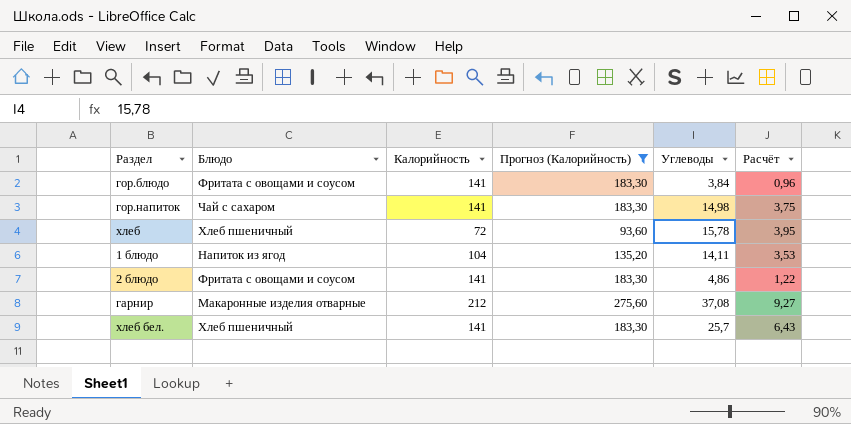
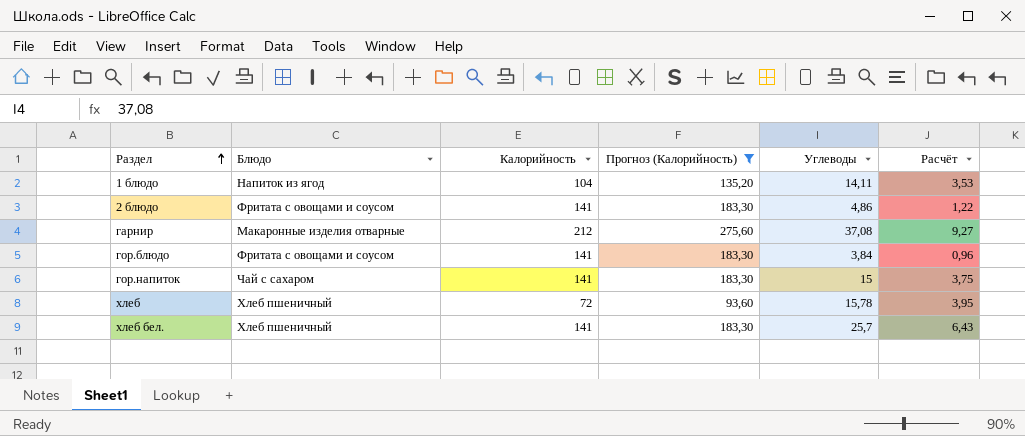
row order: none -> Раздел ascending
гор.напиток | Углеводы: 14,98 -> 15

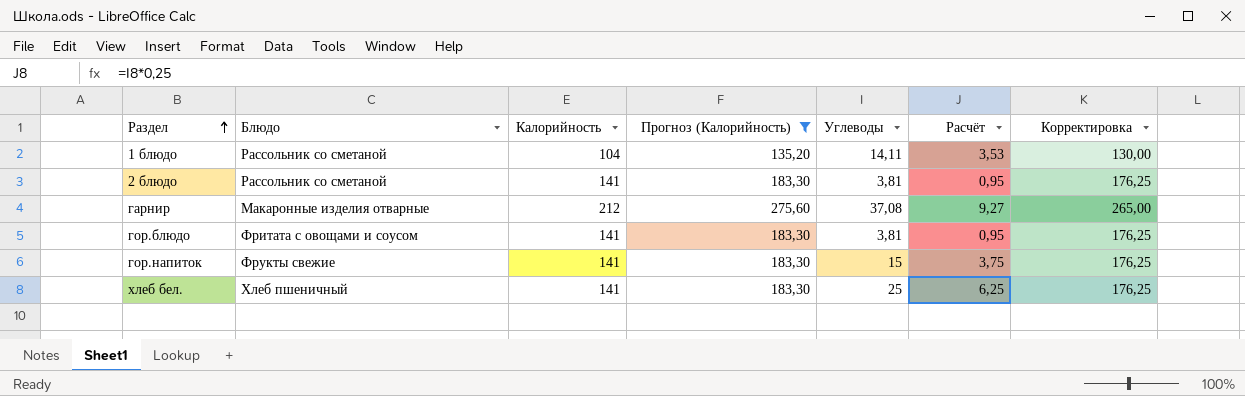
column Корректировка | formula: none -> [Калорийность] * 1,25
row хлеб: Хлеб пшеничный | 72 | 93,60 | 15,78 | 3,95 -> none
1 блюдо | Блюдо: Напиток из ягод -> Рассольник со сметаной
2 блюдо | Блюдо: Фритата с овощами и соусом -> Рассольник со сметаной
2 блюдо | Углеводы: 4,86 -> 3,81
2 блюдо | Расчёт: 1,22 -> 0,95
гор.блюдо | Углеводы: 3,84 -> 3,81
гор.блюдо | Расчёт: 0,96 -> 0,95
гор.напиток | Блюдо: Чай с сахаром -> Фрукты свежие
хлеб бел. | Углеводы: 25,7 -> 25
хлеб бел. | Расчёт: 6,43 -> 6,25

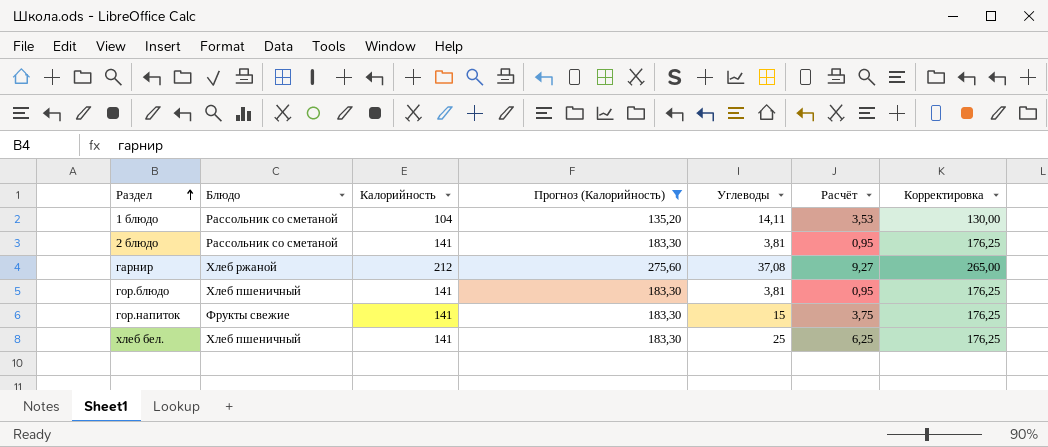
гарнир | Блюдо: Макаронные изделия отварные -> Хлеб ржаной
гор.блюдо | Блюдо: Фритата с овощами и соусом -> Хлеб пшеничный

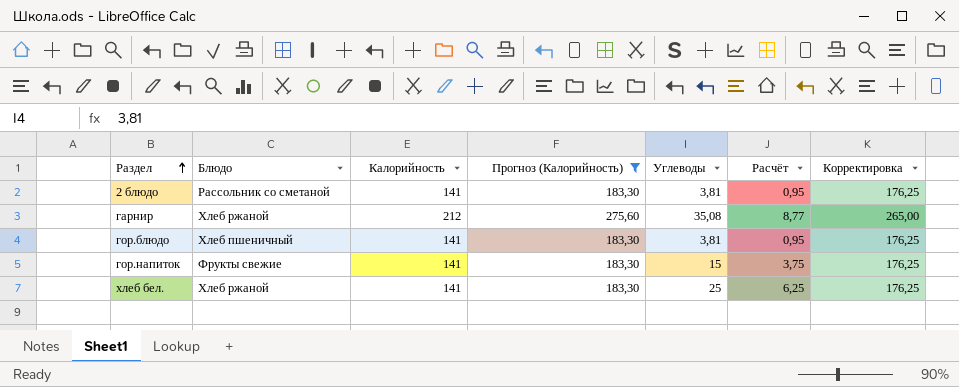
row 1 блюдо: Рассольник со сметаной | 104 | 135,20 | 14,11 | 3,53 | 130,00 -> none
гарнир | Углеводы: 37,08 -> 35,08
гарнир | Расчёт: 9,27 -> 8,77
хлеб бел. | Блюдо: Хлеб пшеничный -> Хлеб ржаной

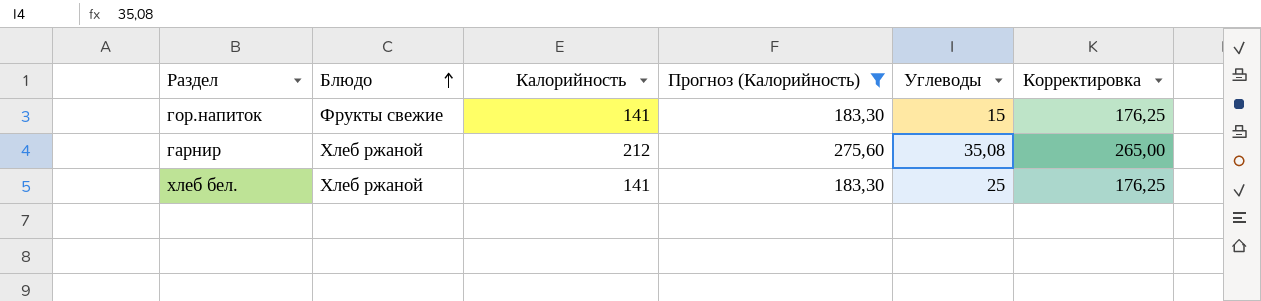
row order: Раздел ascending -> Блюдо ascending
column Расчёт | formula: [Углеводы] * 0,25 -> none
row 2 блюдо: Рассольник со сметаной | 141 | 183,30 | 3,81 | 0,95 | 176,25 -> none
row гор.блюдо: Хлеб пшеничный | 141 | 183,30 | 3,81 | 0,95 | 176,25 -> none

